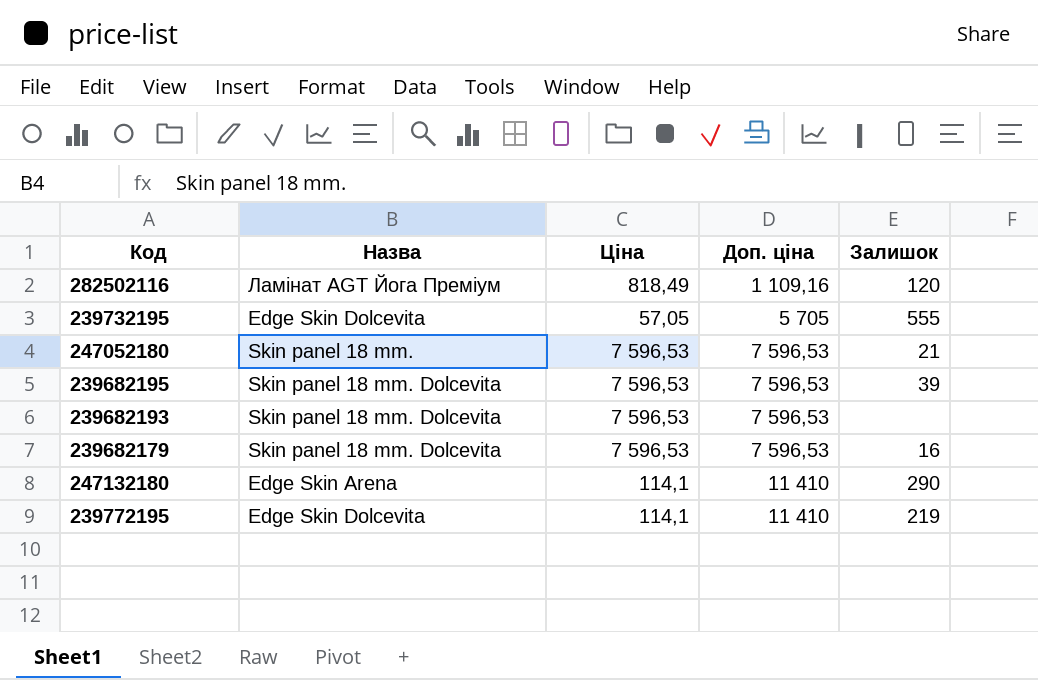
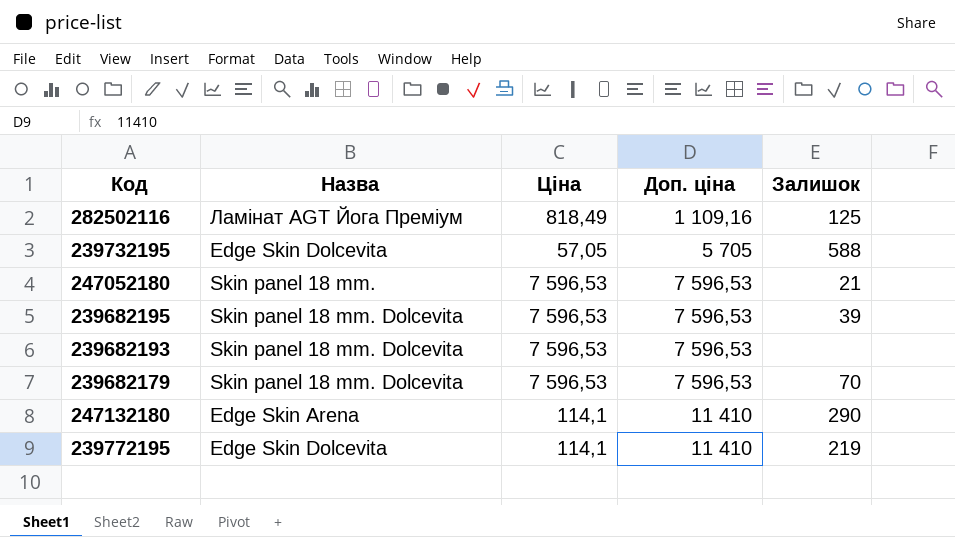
282502116 | Залишок: 120 -> 125
239732195 | Залишок: 555 -> 588
239682179 | Залишок: 16 -> 70

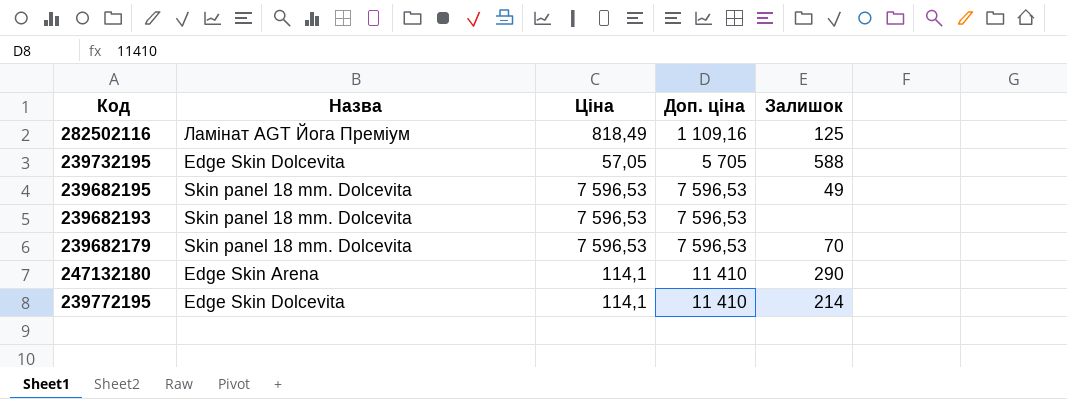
row 247052180: Skin panel 18 mm. | 7 596,53 | 7 596,53 | 21 -> none
239682195 | Залишок: 39 -> 49
239772195 | Залишок: 219 -> 214

